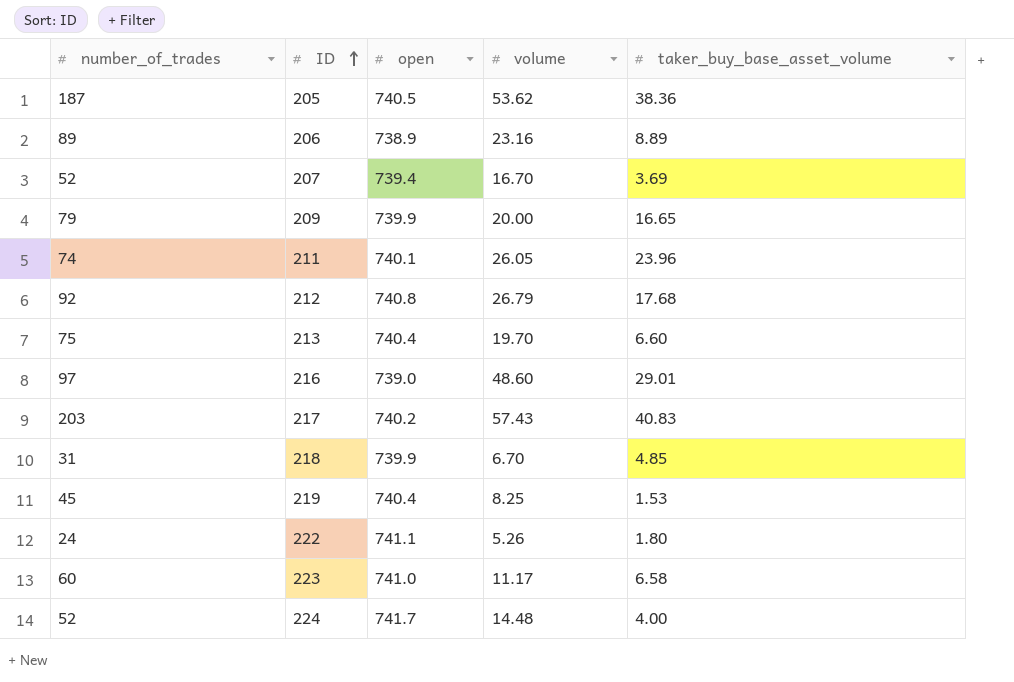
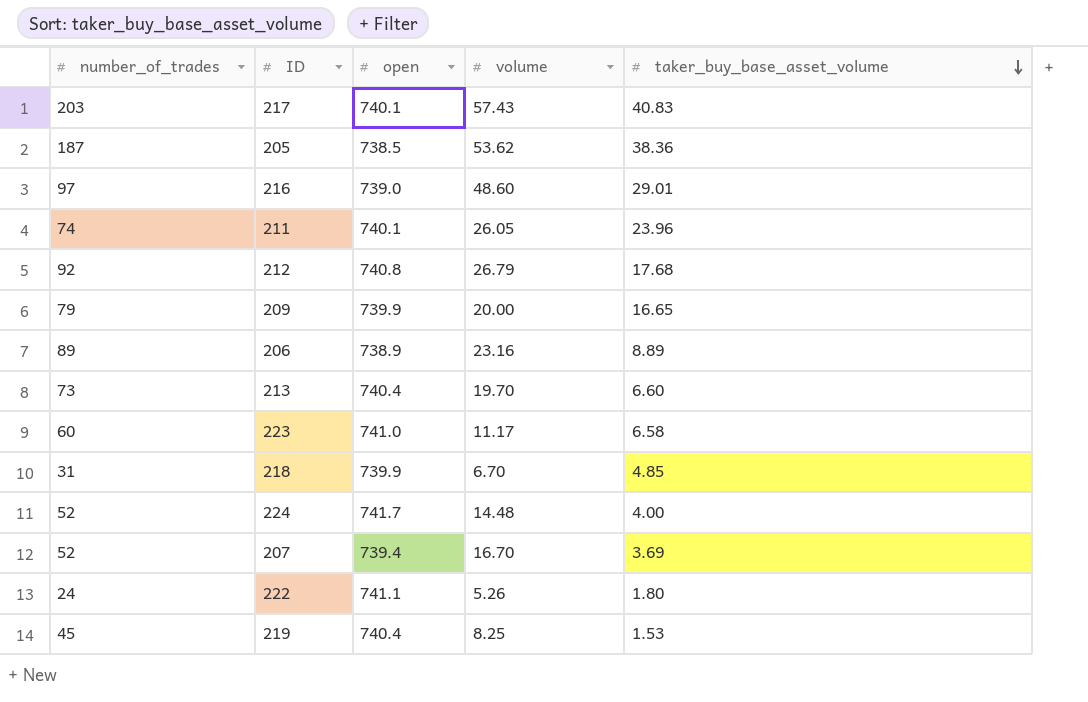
row order: ID ascending -> taker_buy_base_asset_volume descending
217 | open: 740.2 -> 740.1
205 | open: 740.5 -> 738.5
213 | number_of_trades: 75 -> 73

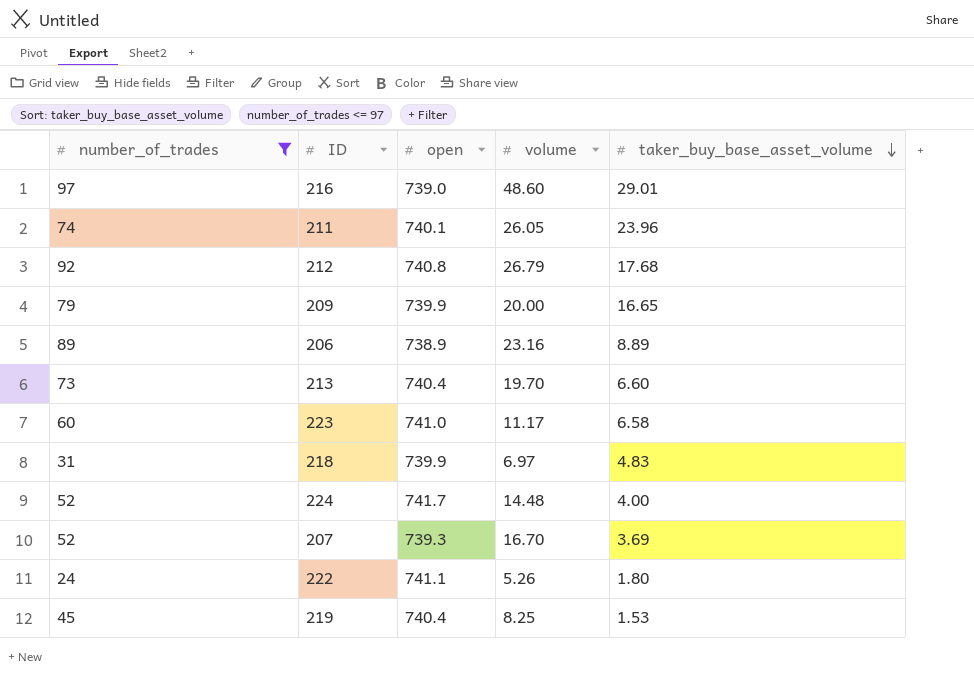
filter: none -> number_of_trades <= 97
218 | volume: 6.70 -> 6.97
218 | taker_buy_base_asset_volume: 4.85 -> 4.83
207 | open: 739.4 -> 739.3

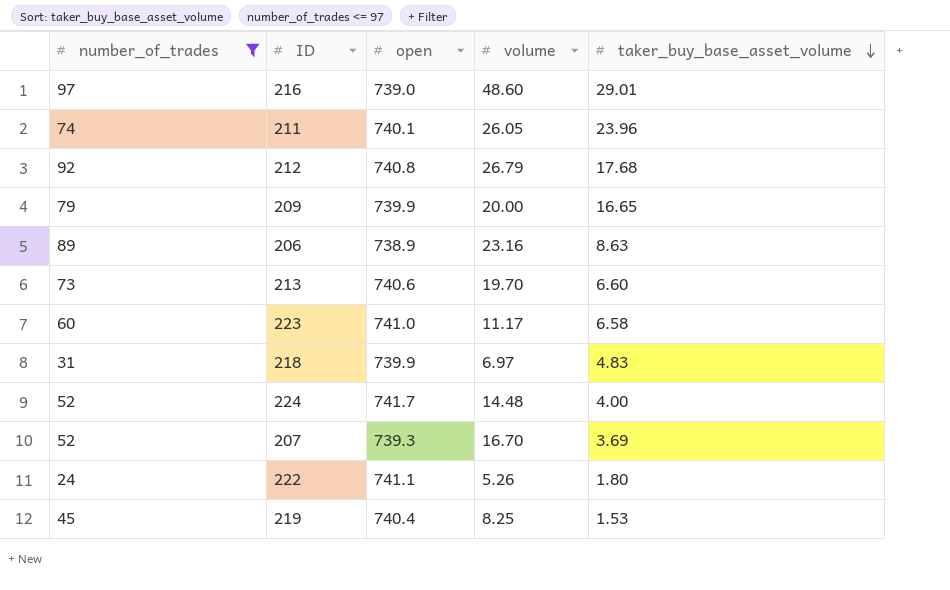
206 | taker_buy_base_asset_volume: 8.89 -> 8.63
213 | open: 740.4 -> 740.6

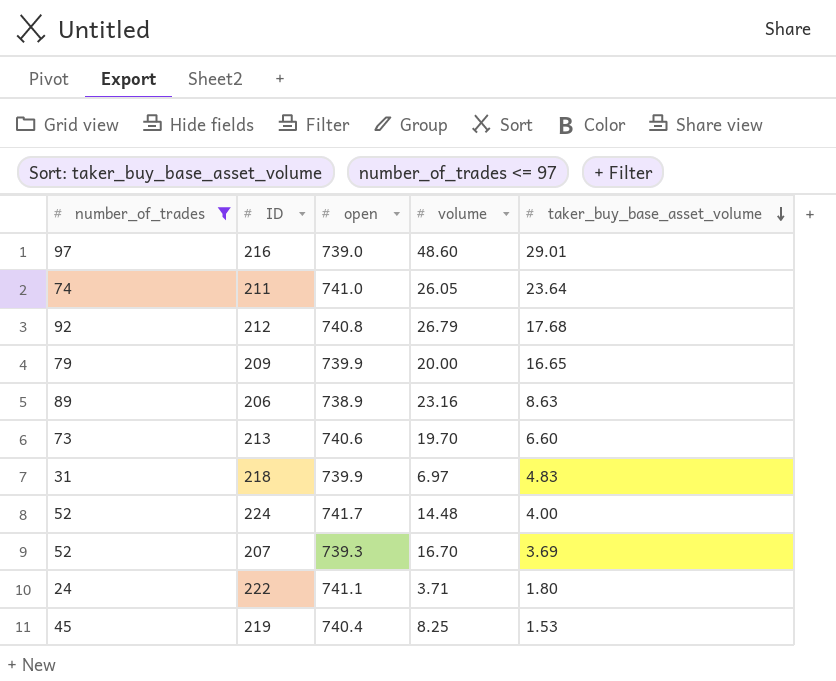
row 223: 60 | 741.0 | 11.17 | 6.58 -> none
211 | open: 740.1 -> 741.0
211 | taker_buy_base_asset_volume: 23.96 -> 23.64
222 | volume: 5.26 -> 3.71

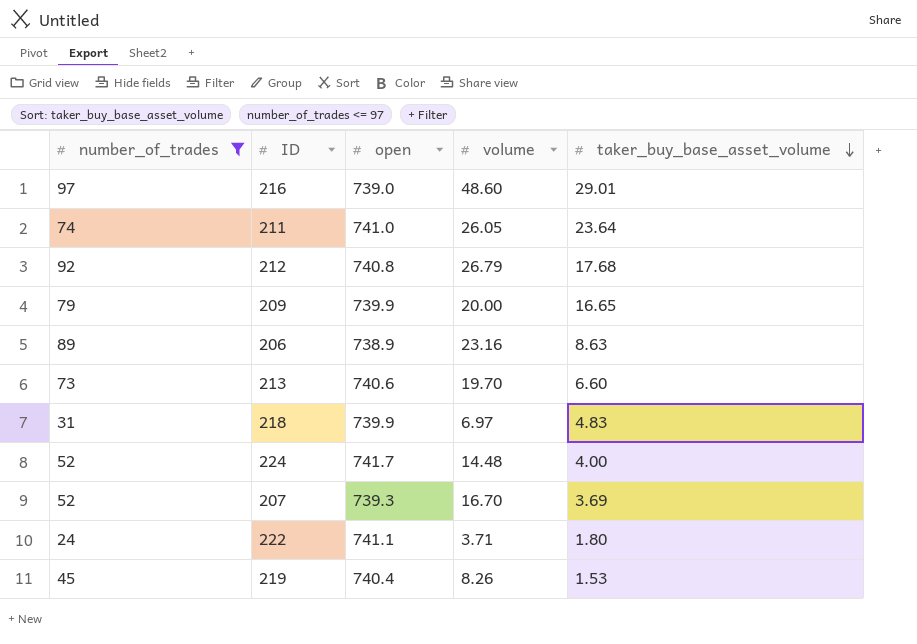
219 | volume: 8.25 -> 8.26

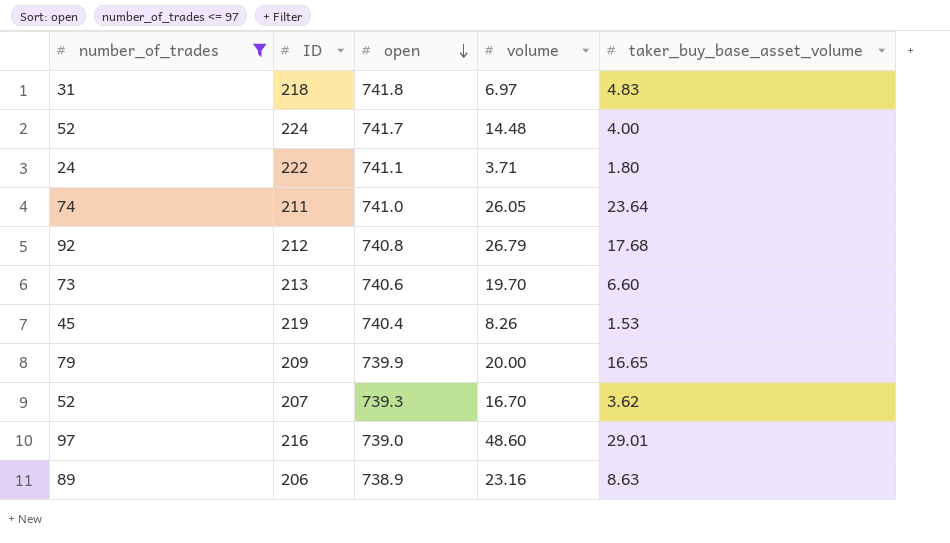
row order: taker_buy_base_asset_volume descending -> open descending
218 | open: 739.9 -> 741.8
207 | taker_buy_base_asset_volume: 3.69 -> 3.62

